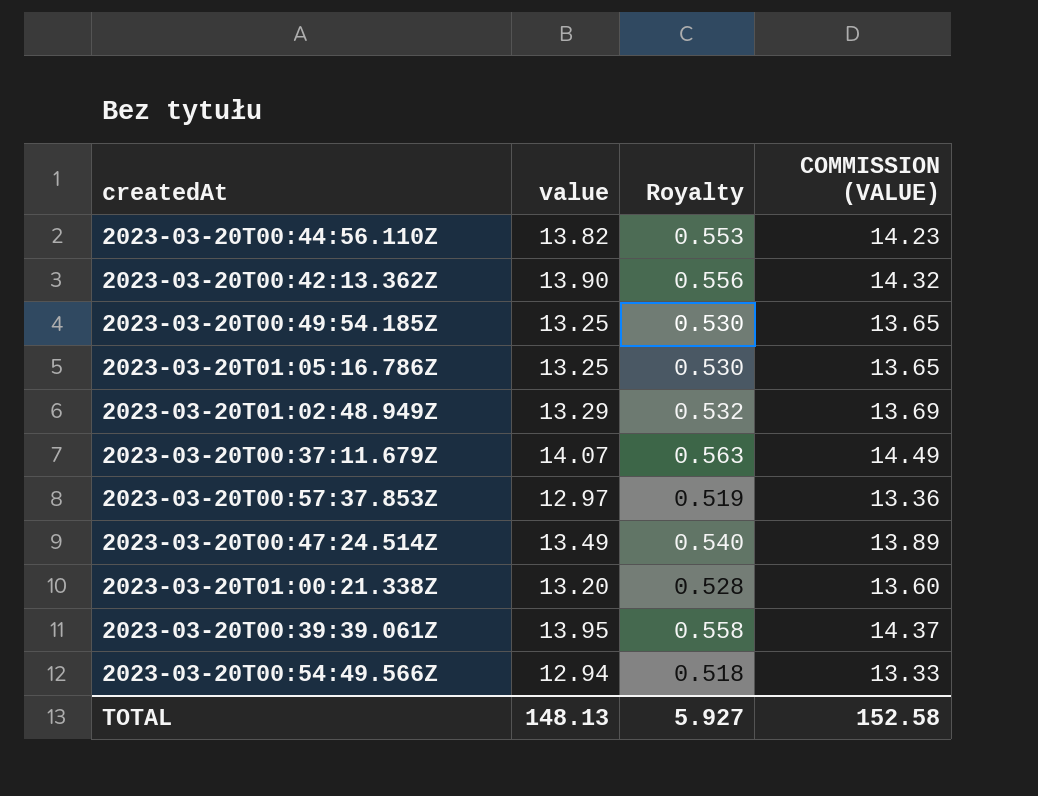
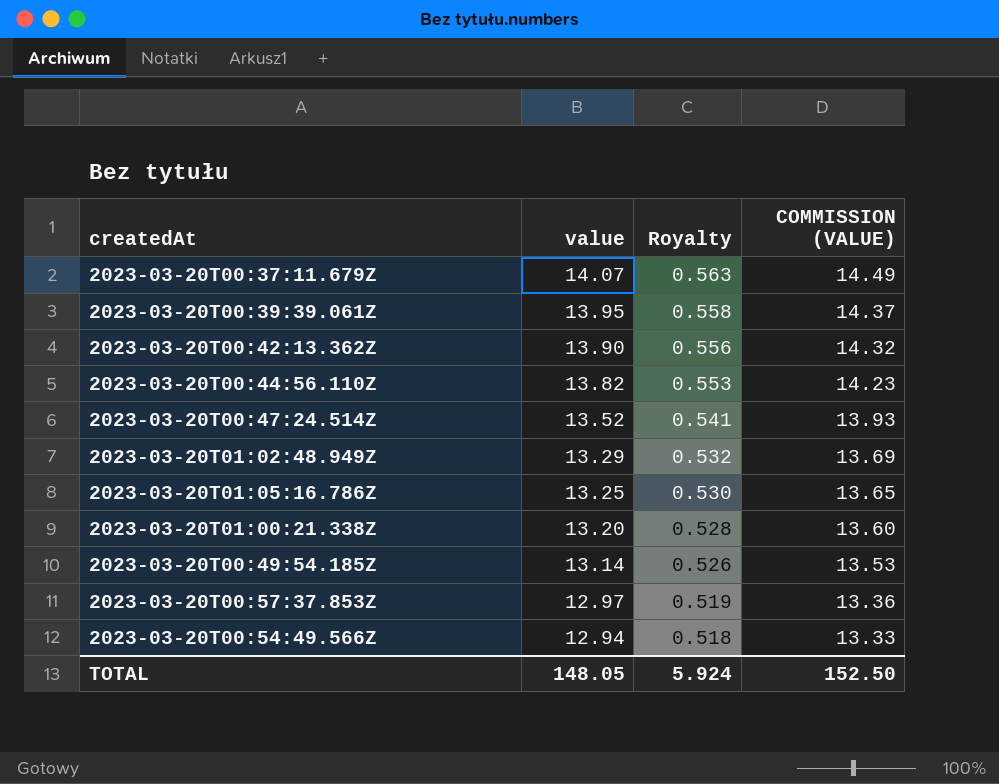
row order: none -> value descending
2023-03-20T00:47:24.514Z | value: 13.49 -> 13.52
2023-03-20T00:47:24.514Z | Royalty: 0.540 -> 0.541
2023-03-20T00:47:24.514Z | COMMISSION (VALUE): 13.89 -> 13.93
2023-03-20T00:49:54.185Z | value: 13.25 -> 13.14
2023-03-20T00:49:54.185Z | Royalty: 0.530 -> 0.526
2023-03-20T00:49:54.185Z | COMMISSION (VALUE): 13.65 -> 13.53
TOTAL | value: 148.13 -> 148.05
TOTAL | Royalty: 5.927 -> 5.924
TOTAL | COMMISSION (VALUE): 152.58 -> 152.50

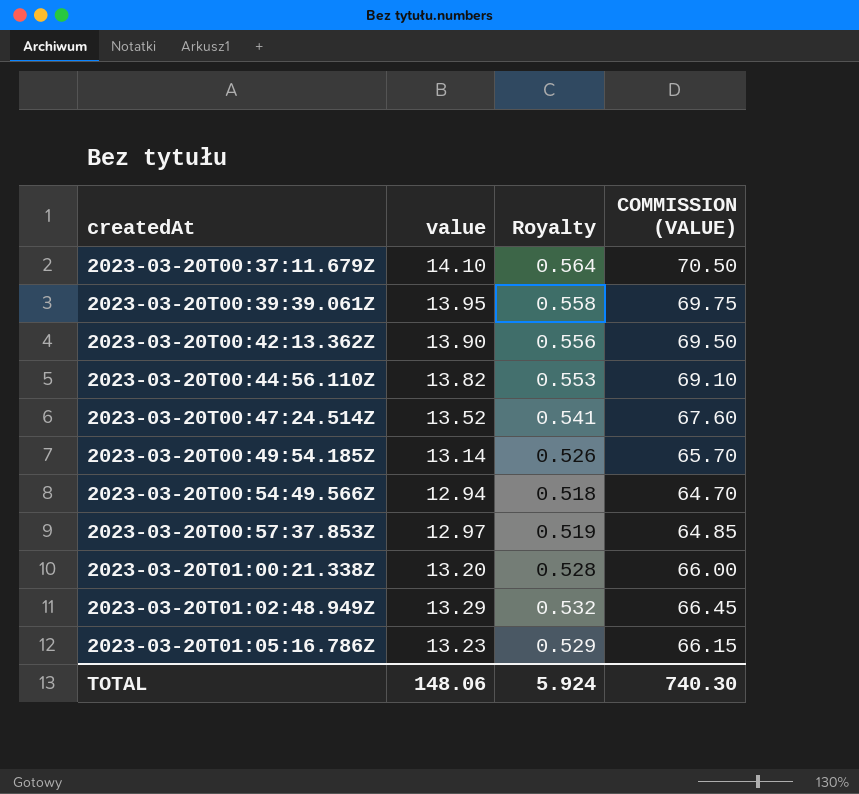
row order: value descending -> createdAt ascending
column COMMISSION (VALUE) | formula: [value] * 1.03 -> [value] * 5
2023-03-20T00:37:11.679Z | value: 14.07 -> 14.10
2023-03-20T00:37:11.679Z | Royalty: 0.563 -> 0.564
2023-03-20T01:05:16.786Z | value: 13.25 -> 13.23
2023-03-20T01:05:16.786Z | Royalty: 0.530 -> 0.529
TOTAL | value: 148.05 -> 148.06
TOTAL | COMMISSION (VALUE): 152.50 -> 740.30

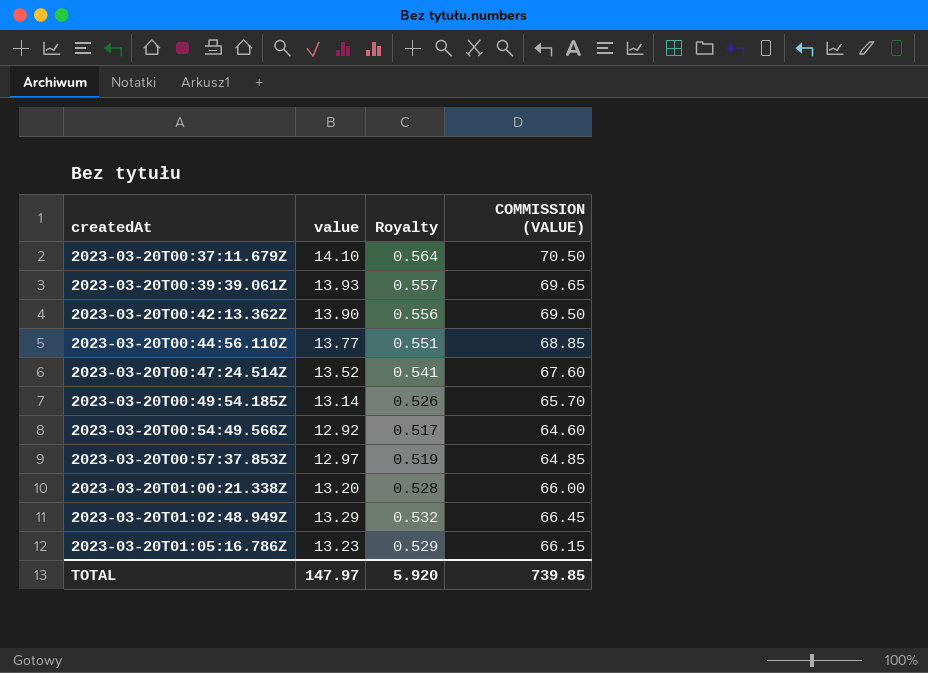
2023-03-20T00:39:39.061Z | value: 13.95 -> 13.93
2023-03-20T00:39:39.061Z | Royalty: 0.558 -> 0.557
2023-03-20T00:39:39.061Z | COMMISSION (VALUE): 69.75 -> 69.65
2023-03-20T00:44:56.110Z | value: 13.82 -> 13.77
2023-03-20T00:44:56.110Z | Royalty: 0.553 -> 0.551
2023-03-20T00:44:56.110Z | COMMISSION (VALUE): 69.10 -> 68.85
2023-03-20T00:54:49.566Z | value: 12.94 -> 12.92
2023-03-20T00:54:49.566Z | Royalty: 0.518 -> 0.517
2023-03-20T00:54:49.566Z | COMMISSION (VALUE): 64.70 -> 64.60
TOTAL | value: 148.06 -> 147.97
TOTAL | Royalty: 5.924 -> 5.920
TOTAL | COMMISSION (VALUE): 740.30 -> 739.85

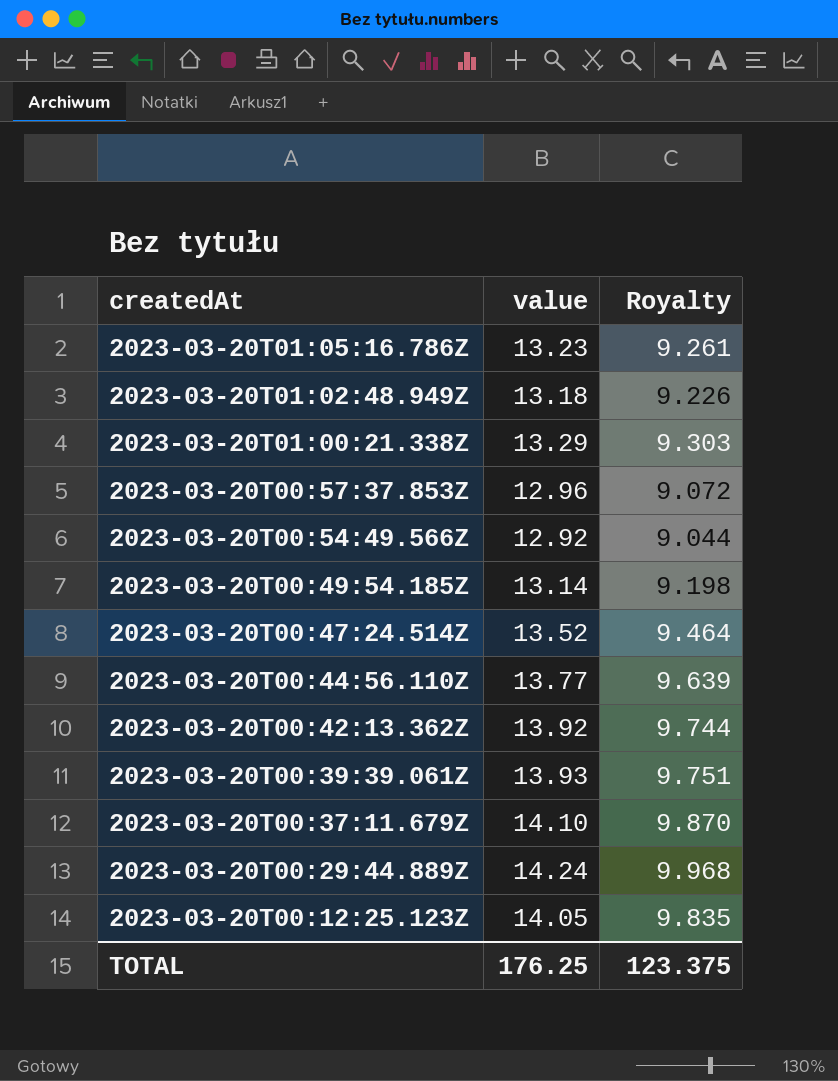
row order: createdAt ascending -> createdAt descending
column COMMISSION (VALUE) | formula: [value] * 5 -> none
column Royalty | formula: [value] * 0.04 -> [value] * 0.7
2023-03-20T01:02:48.949Z | value: 13.29 -> 13.18
2023-03-20T01:00:21.338Z | value: 13.20 -> 13.29
2023-03-20T00:57:37.853Z | value: 12.97 -> 12.96
2023-03-20T00:42:13.362Z | value: 13.90 -> 13.92
row 2023-03-20T00:29:44.889Z: none -> 14.24 | 9.968
row 2023-03-20T00:12:25.123Z: none -> 14.05 | 9.835
TOTAL | value: 147.97 -> 176.25
TOTAL | Royalty: 5.920 -> 123.375

